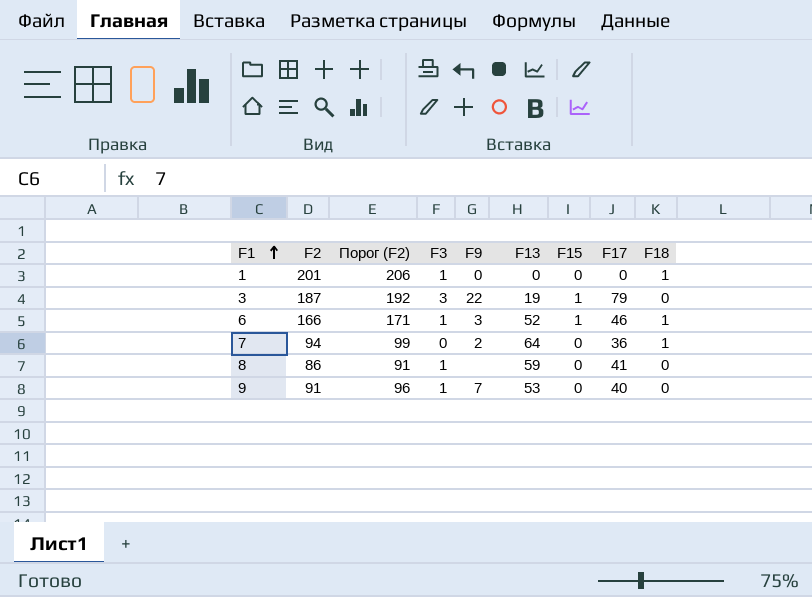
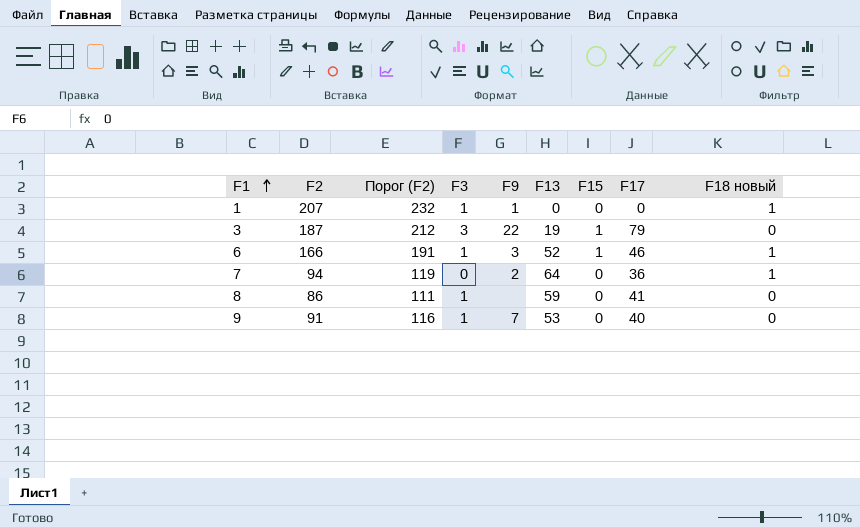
column Порог (F2) | formula: [F2] + 5 -> [F2] + 25
column name: F18 -> F18 новый
1 | F2: 201 -> 207
1 | F9: 0 -> 1

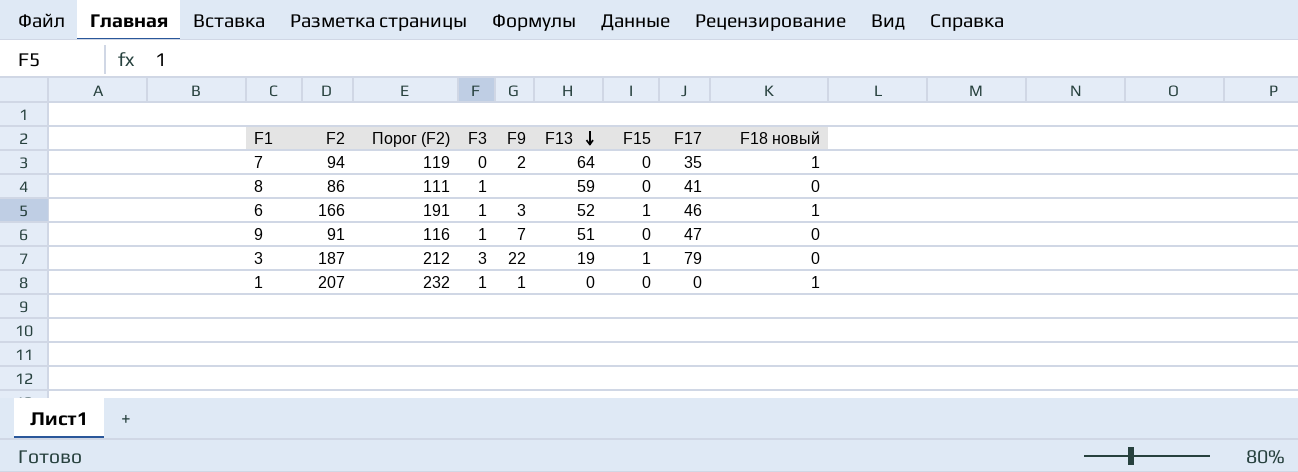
row order: F1 ascending -> F13 descending
7 | F17: 36 -> 35
9 | F13: 53 -> 51
9 | F17: 40 -> 47

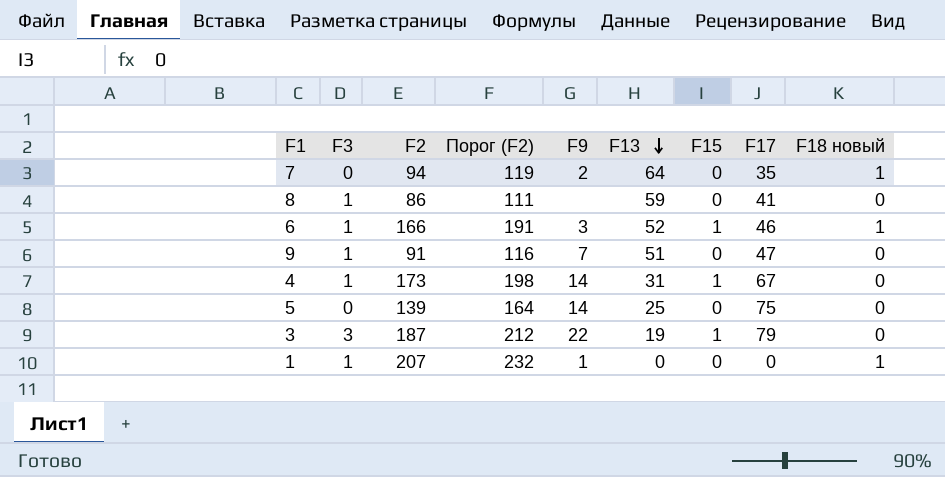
column F3 | position: 4 -> 2
row 4: none -> 1 | 173 | 198 | 14 | 31 | 1 | 67 | 0
row 5: none -> 0 | 139 | 164 | 14 | 25 | 0 | 75 | 0

